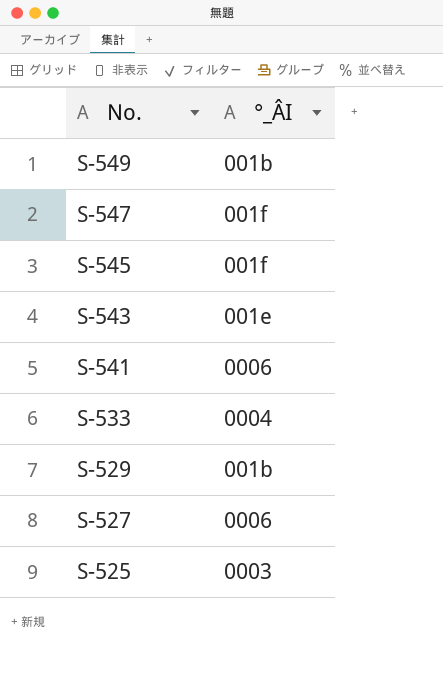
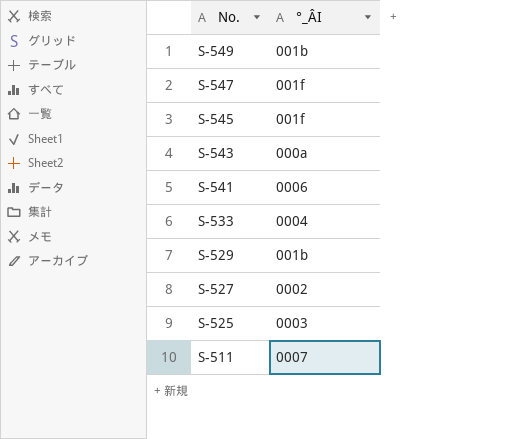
S-543 | °_ÂI: 001e -> 000a
S-527 | °_ÂI: 0006 -> 0002
row S-511: none -> 0007

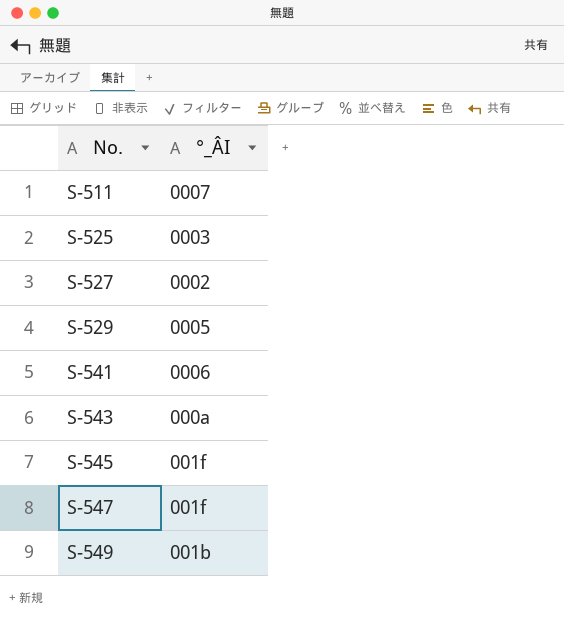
row order: No. descending -> No. ascending
row S-533: 0004 -> none
S-529 | °_ÂI: 001b -> 0005

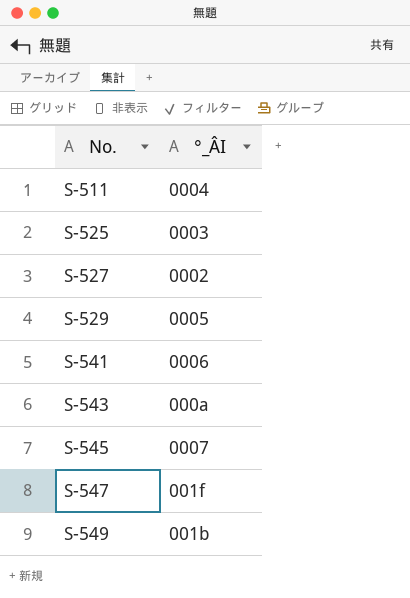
S-511 | °_ÂI: 0007 -> 0004
S-545 | °_ÂI: 001f -> 0007

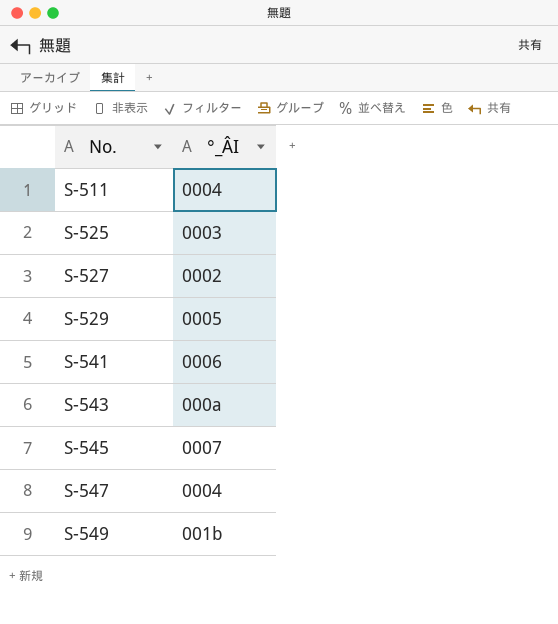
S-547 | °_ÂI: 001f -> 0004

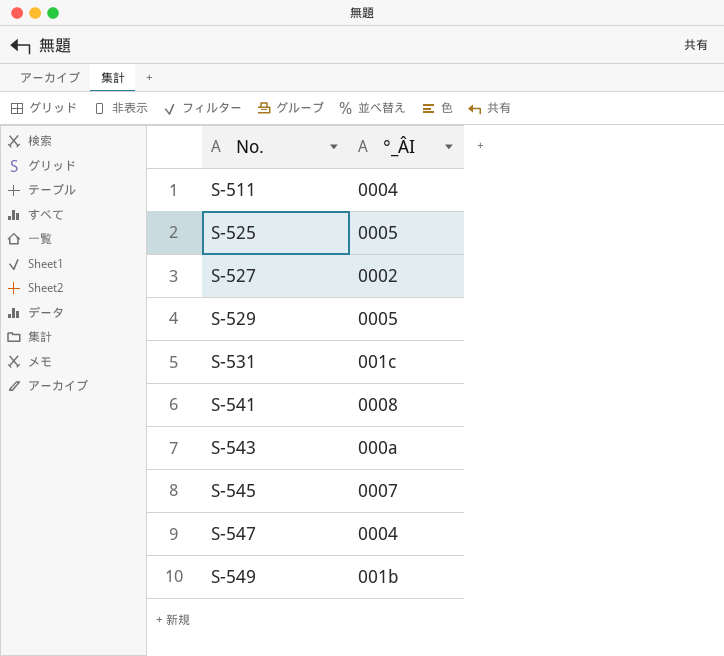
S-525 | °_ÂI: 0003 -> 0005
row S-531: none -> 001c
S-541 | °_ÂI: 0006 -> 0008

